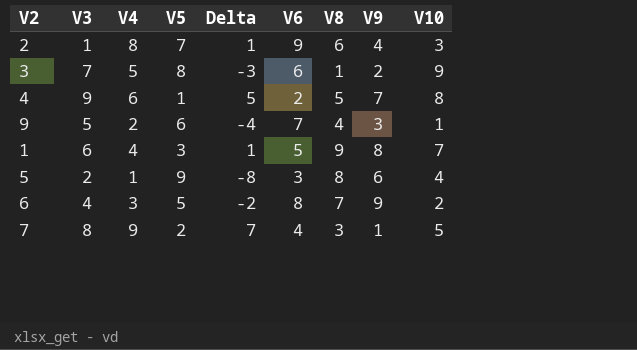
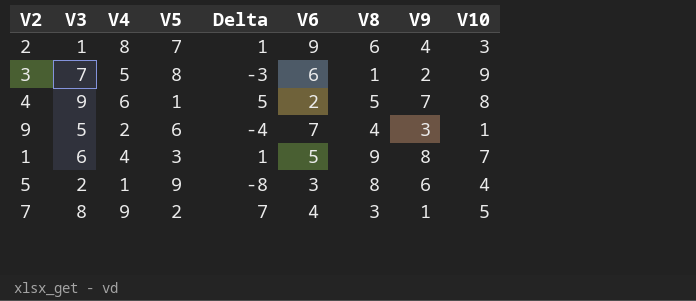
row 6: 4 | 3 | 5 | -2 | 8 | 7 | 9 | 2 -> none

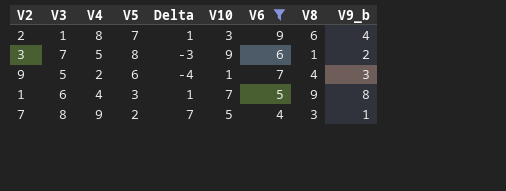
filter: none -> V6 >= 4
column V10 | position: 9 -> 6
column name: V9 -> V9_b

